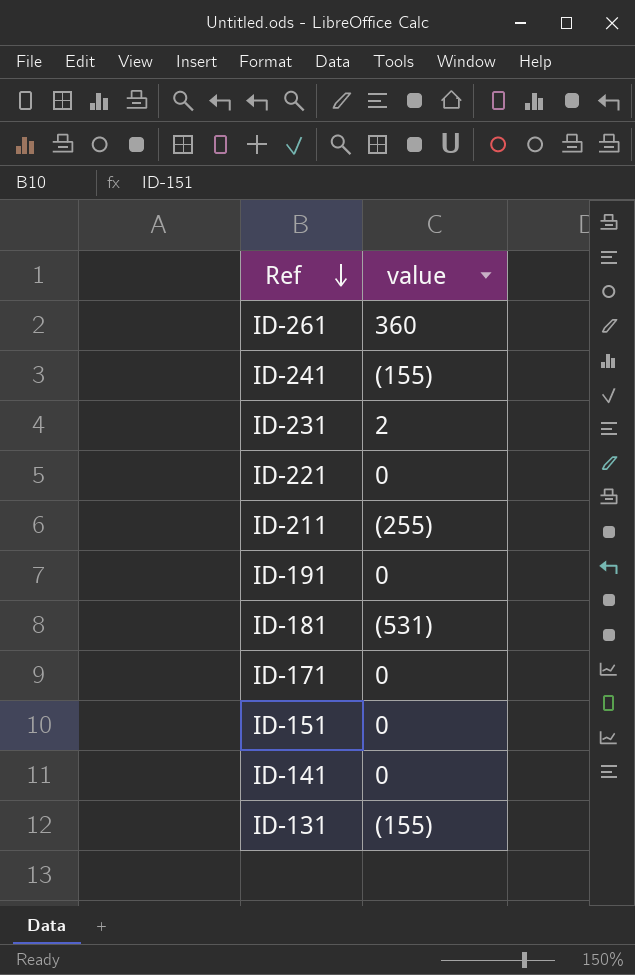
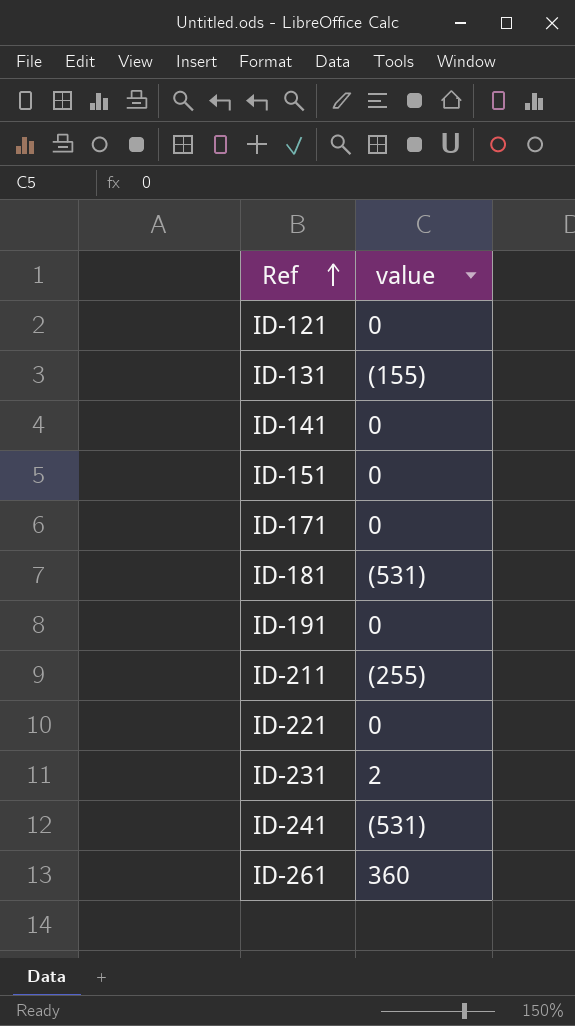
row order: Ref descending -> Ref ascending
row ID-121: none -> 0
ID-241 | value: (155) -> (531)

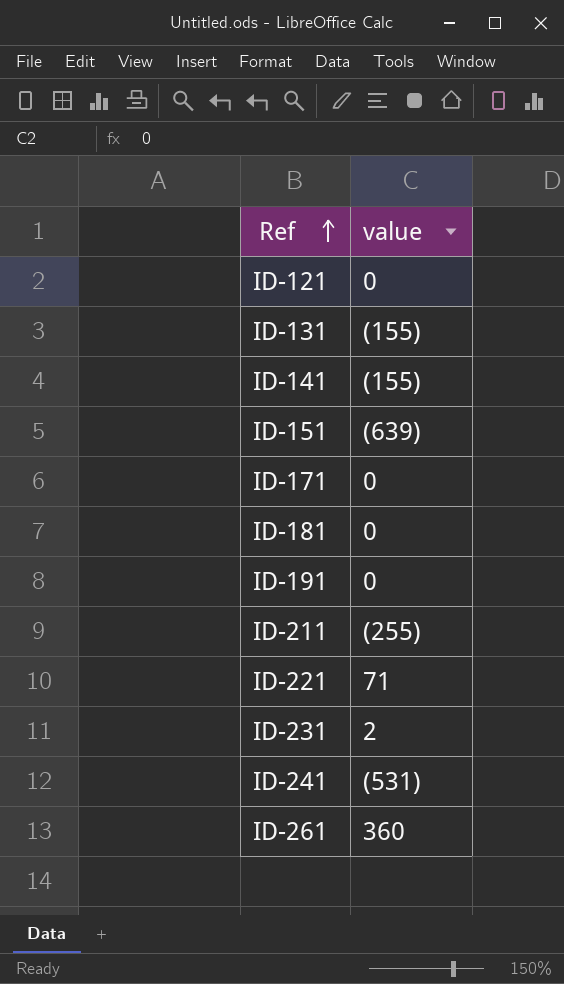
ID-141 | value: 0 -> (155)
ID-151 | value: 0 -> (639)
ID-181 | value: (531) -> 0
ID-221 | value: 0 -> 71

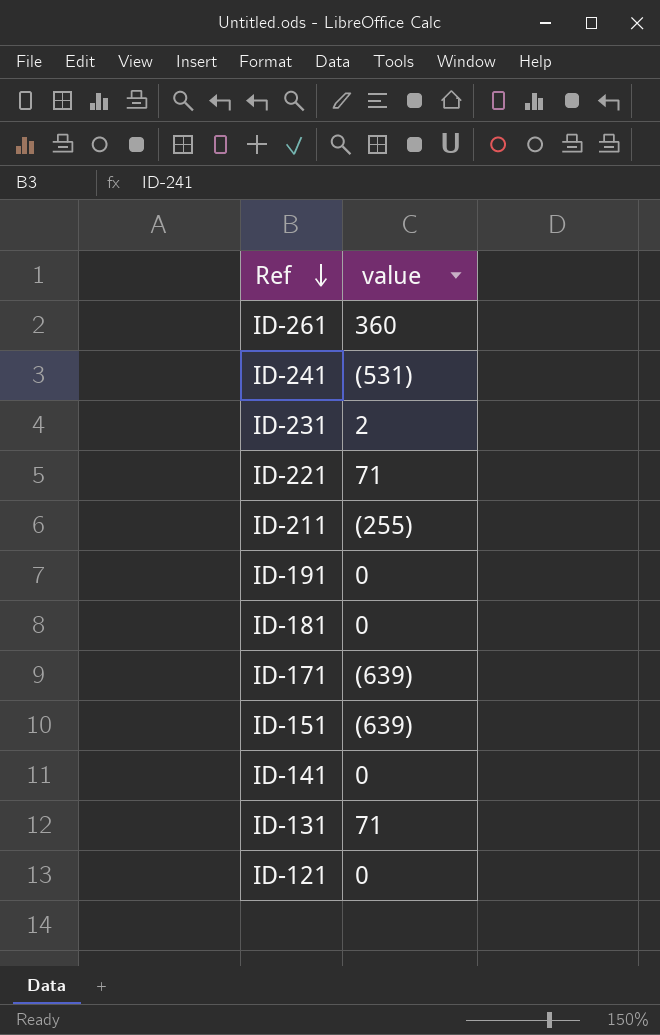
row order: Ref ascending -> Ref descending
ID-171 | value: 0 -> (639)
ID-141 | value: (155) -> 0
ID-131 | value: (155) -> 71

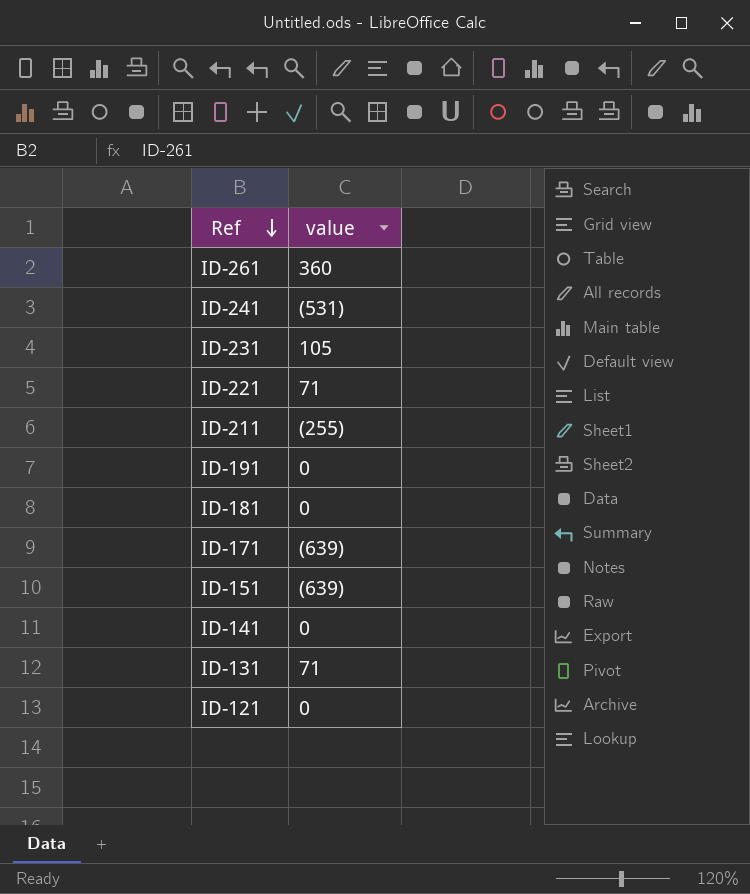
ID-231 | value: 2 -> 105

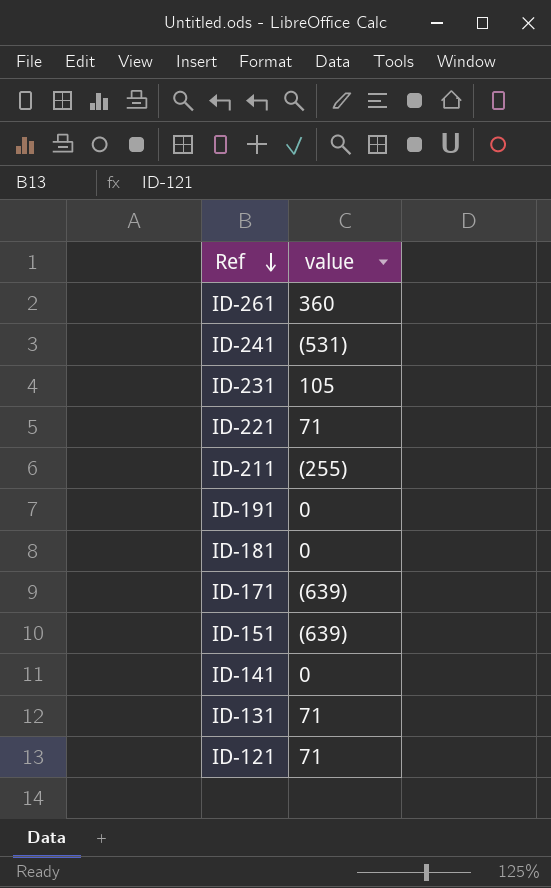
ID-121 | value: 0 -> 71

